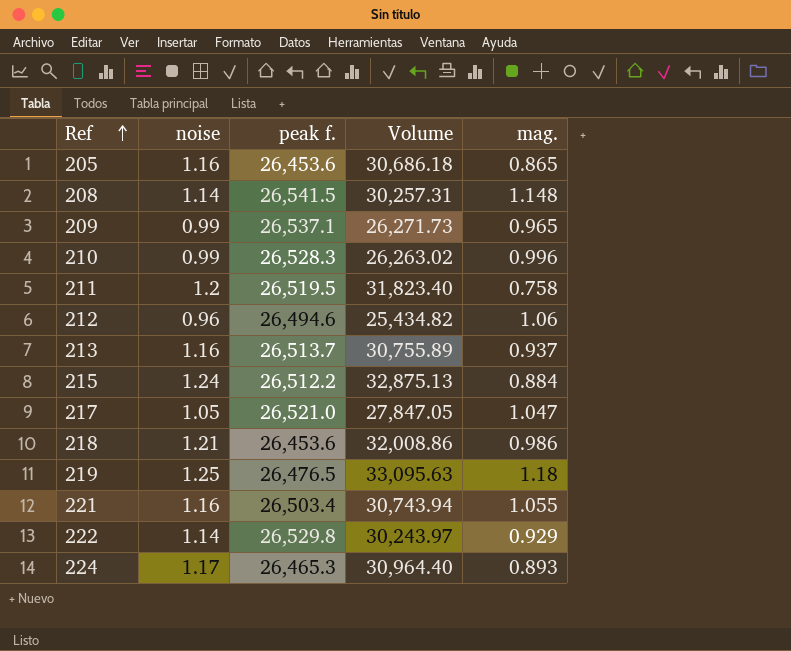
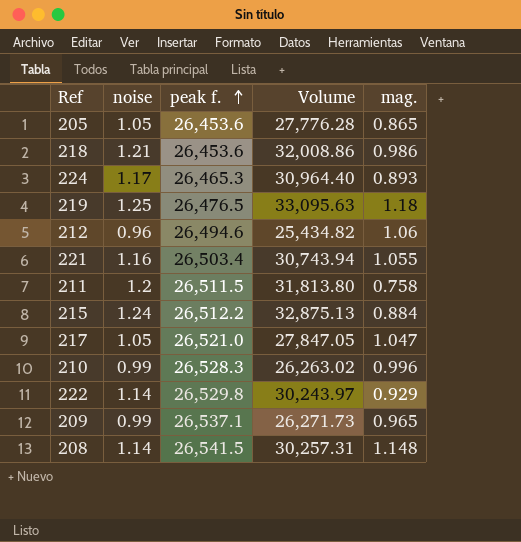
row order: Ref ascending -> peak f. ascending
row 213: 1.16 | 26,513.7 | 30,755.89 | 0.937 -> none
205 | noise: 1.16 -> 1.05
205 | Volume: 30,686.18 -> 27,776.28
211 | peak f.: 26,519.5 -> 26,511.5
211 | Volume: 31,823.40 -> 31,813.80

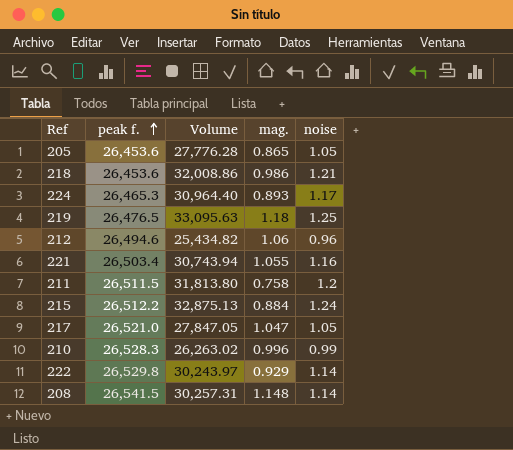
column noise | position: 2 -> 5
row 209: 0.99 | 26,537.1 | 26,271.73 | 0.965 -> none

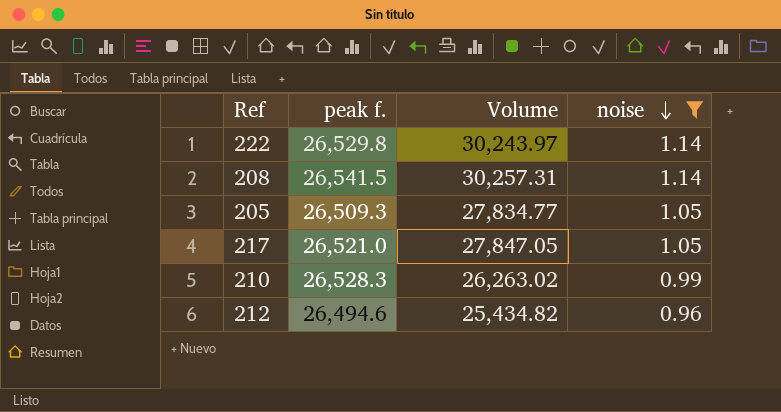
filter: none -> noise <= 1.14
row order: peak f. ascending -> noise descending
column mag. | position: 4 -> none
205 | peak f.: 26,453.6 -> 26,509.3
205 | Volume: 27,776.28 -> 27,834.77

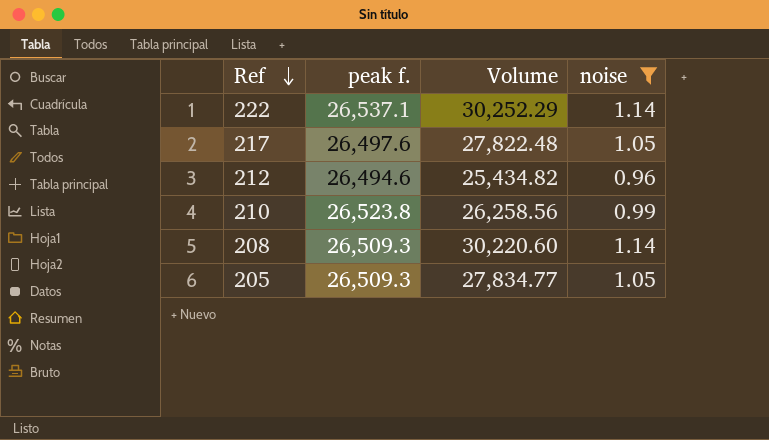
row order: noise descending -> Ref descending
222 | peak f.: 26,529.8 -> 26,537.1
222 | Volume: 30,243.97 -> 30,252.29
217 | peak f.: 26,521.0 -> 26,497.6
217 | Volume: 27,847.05 -> 27,822.48
210 | peak f.: 26,528.3 -> 26,523.8
210 | Volume: 26,263.02 -> 26,258.56
208 | peak f.: 26,541.5 -> 26,509.3
208 | Volume: 30,257.31 -> 30,220.60

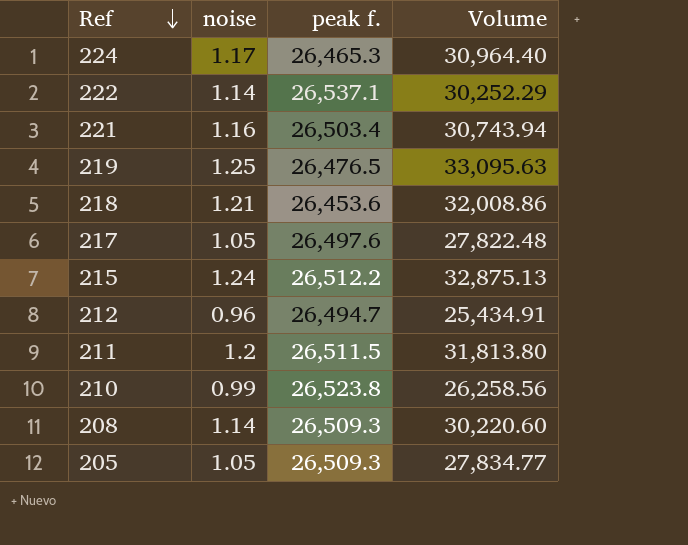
filter: noise <= 1.14 -> none
column noise | position: 4 -> 2
212 | peak f.: 26,494.6 -> 26,494.7
212 | Volume: 25,434.82 -> 25,434.91

